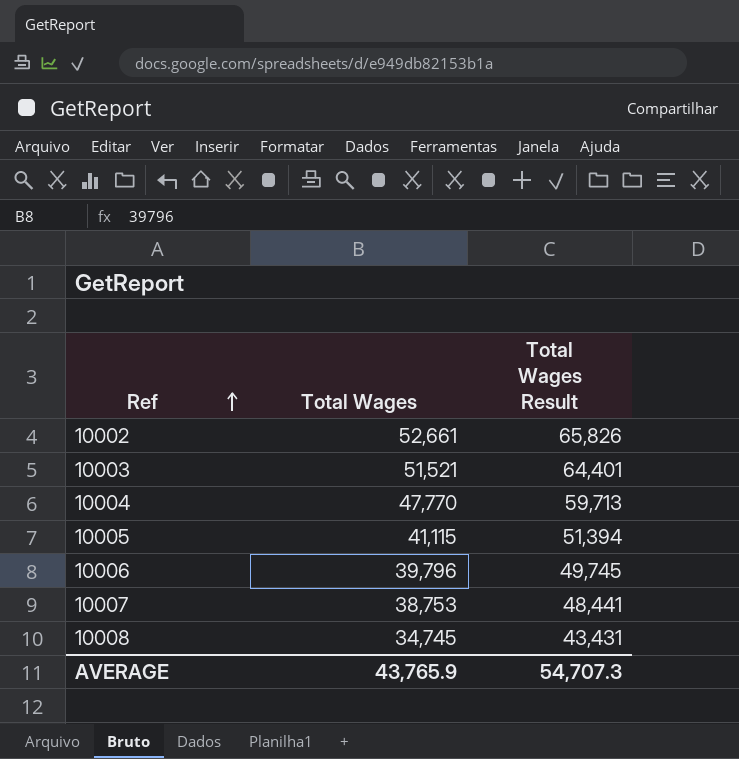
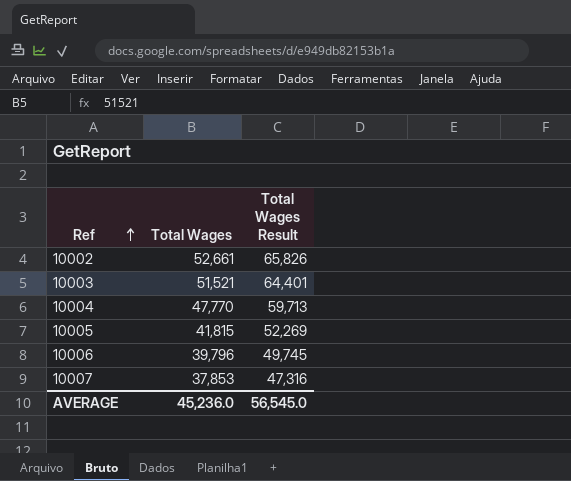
row 10008: 34,745 | 43,431 -> none
10005 | Total Wages: 41,115 -> 41,815
10005 | Total Wages Result: 51,394 -> 52,269
10007 | Total Wages: 38,753 -> 37,853
10007 | Total Wages Result: 48,441 -> 47,316
AVERAGE | Total Wages: 43,765.9 -> 45,236.0
AVERAGE | Total Wages Result: 54,707.3 -> 56,545.0

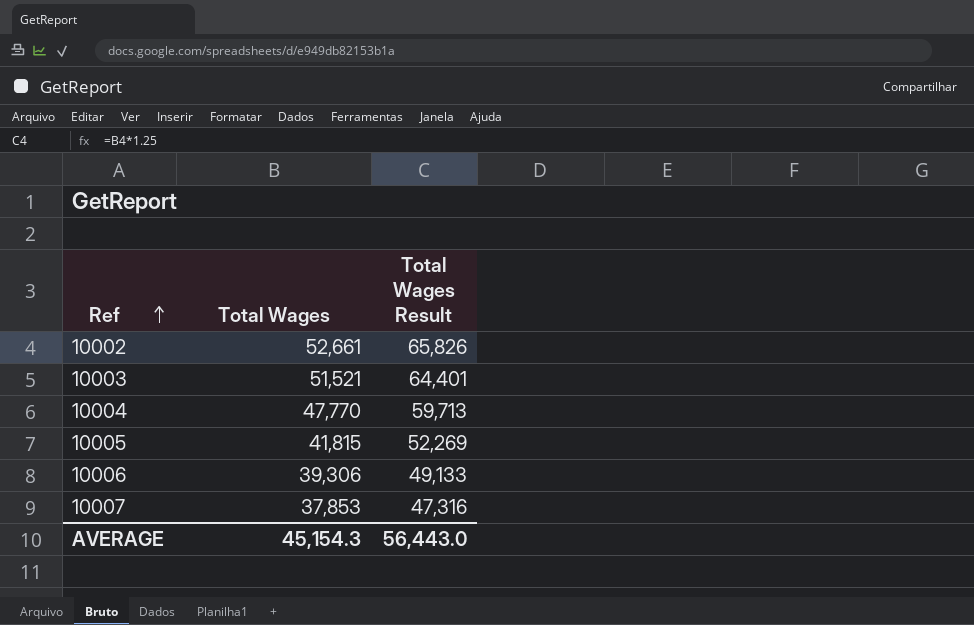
10006 | Total Wages: 39,796 -> 39,306
10006 | Total Wages Result: 49,745 -> 49,133
AVERAGE | Total Wages: 45,236.0 -> 45,154.3
AVERAGE | Total Wages Result: 56,545.0 -> 56,443.0

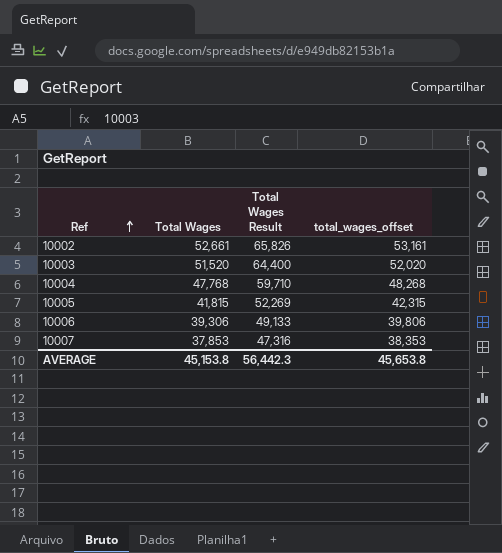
column total_wages_offset | formula: none -> [Total Wages] + 500
10003 | Total Wages: 51,521 -> 51,520
10003 | Total Wages Result: 64,401 -> 64,400
10004 | Total Wages: 47,770 -> 47,768
10004 | Total Wages Result: 59,713 -> 59,710
AVERAGE | Total Wages: 45,154.3 -> 45,153.8
AVERAGE | Total Wages Result: 56,443.0 -> 56,442.3

